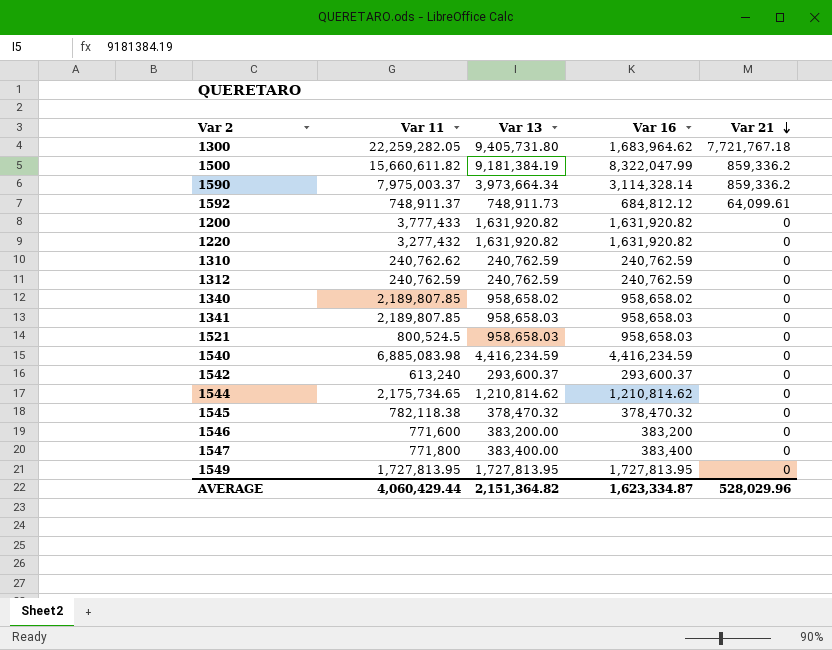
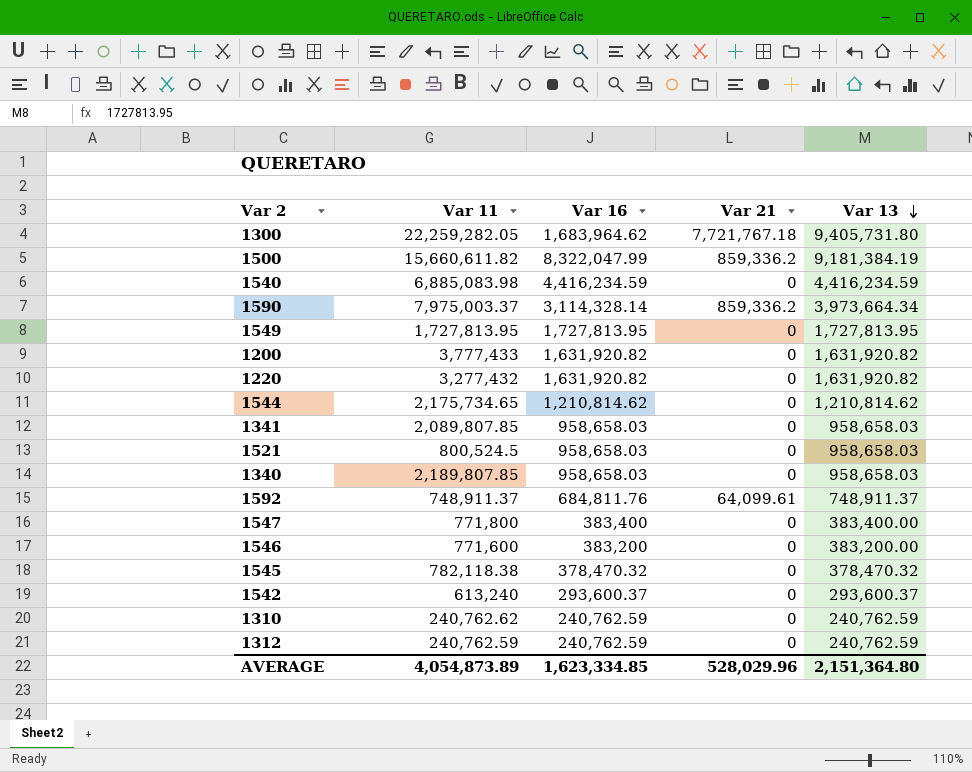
row order: Var 21 descending -> Var 13 descending
column Var 13 | position: 3 -> 5
1341 | Var 11: 2,189,807.85 -> 2,089,807.85
1340 | Var 16: 958,658.02 -> 958,658.03
1340 | Var 13: 958,658.02 -> 958,658.03
1592 | Var 16: 684,812.12 -> 684,811.76
1592 | Var 13: 748,911.73 -> 748,911.37
AVERAGE | Var 11: 4,060,429.44 -> 4,054,873.89
AVERAGE | Var 16: 1,623,334.87 -> 1,623,334.85
AVERAGE | Var 13: 2,151,364.82 -> 2,151,364.80

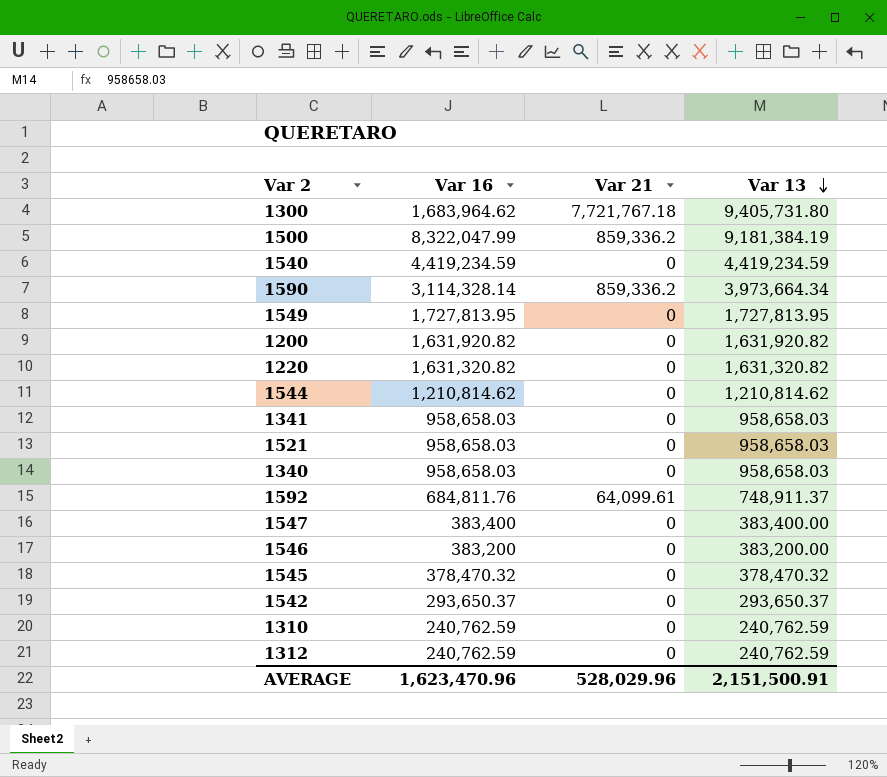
column Var 11 | position: 2 -> none
1540 | Var 16: 4,416,234.59 -> 4,419,234.59
1540 | Var 13: 4,416,234.59 -> 4,419,234.59
1220 | Var 16: 1,631,920.82 -> 1,631,320.82
1220 | Var 13: 1,631,920.82 -> 1,631,320.82
1542 | Var 16: 293,600.37 -> 293,650.37
1542 | Var 13: 293,600.37 -> 293,650.37
AVERAGE | Var 16: 1,623,334.85 -> 1,623,470.96
AVERAGE | Var 13: 2,151,364.80 -> 2,151,500.91

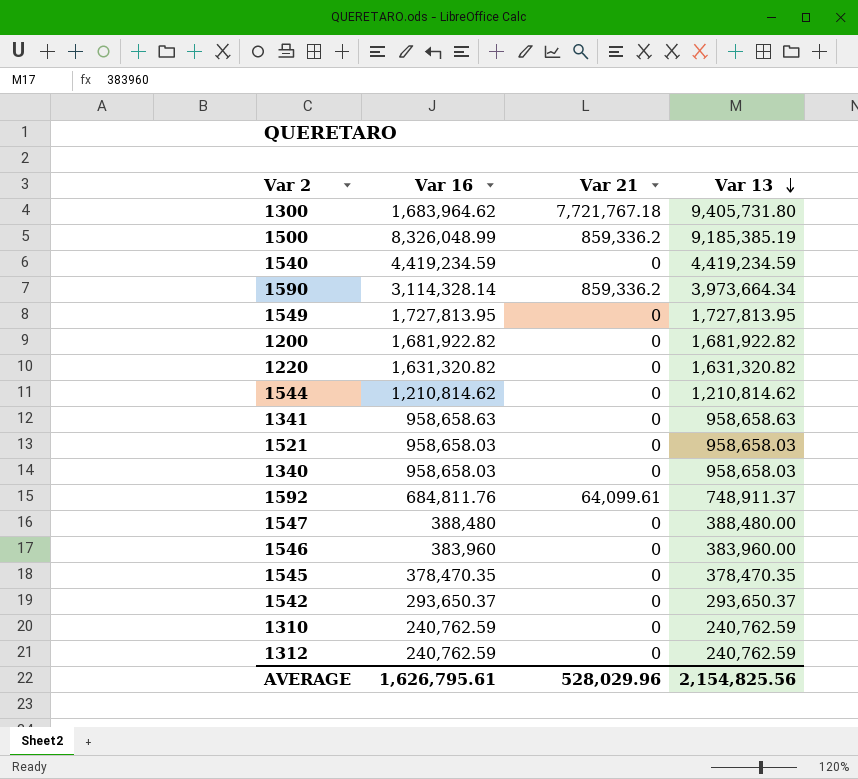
1500 | Var 16: 8,322,047.99 -> 8,326,048.99
1500 | Var 13: 9,181,384.19 -> 9,185,385.19
1200 | Var 16: 1,631,920.82 -> 1,681,922.82
1200 | Var 13: 1,631,920.82 -> 1,681,922.82
1341 | Var 16: 958,658.03 -> 958,658.63
1341 | Var 13: 958,658.03 -> 958,658.63
1547 | Var 16: 383,400 -> 388,480
1547 | Var 13: 383,400.00 -> 388,480.00
1546 | Var 16: 383,200 -> 383,960
1546 | Var 13: 383,200.00 -> 383,960.00
1545 | Var 16: 378,470.32 -> 378,470.35
1545 | Var 13: 378,470.32 -> 378,470.35
AVERAGE | Var 16: 1,623,470.96 -> 1,626,795.61
AVERAGE | Var 13: 2,151,500.91 -> 2,154,825.56

